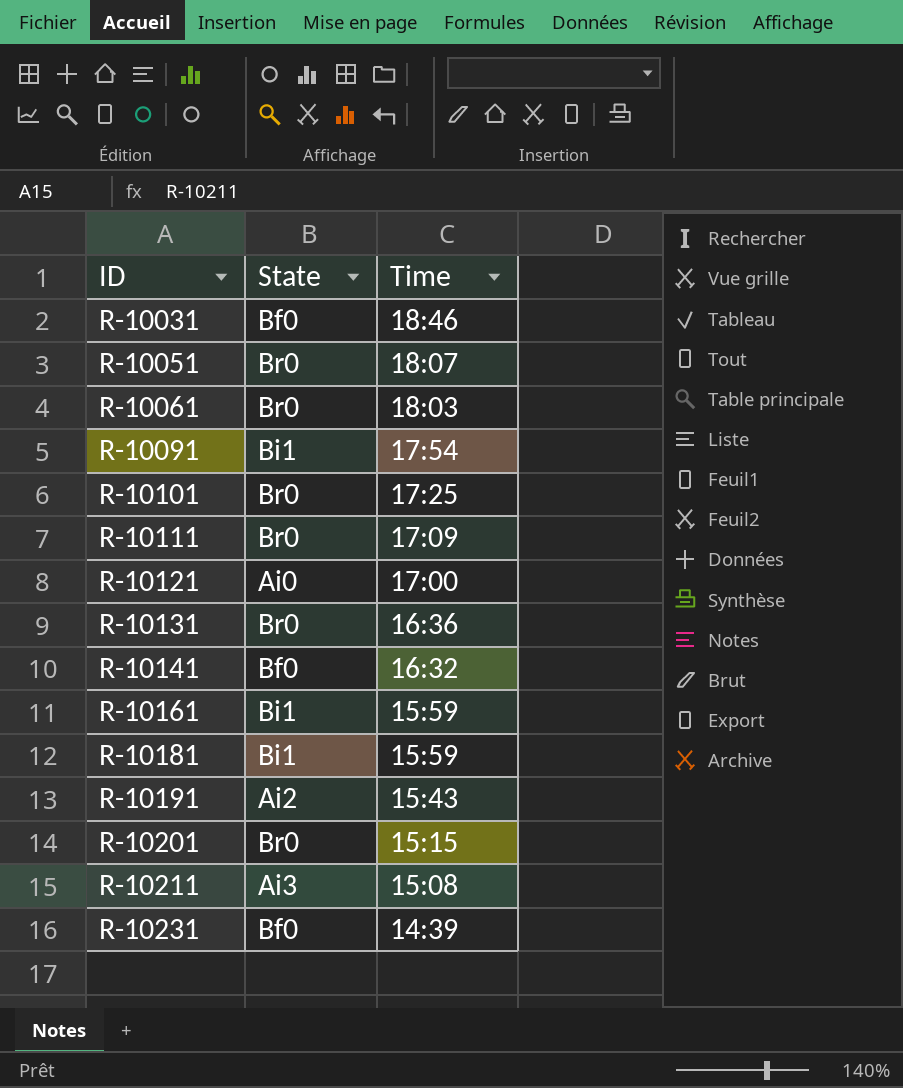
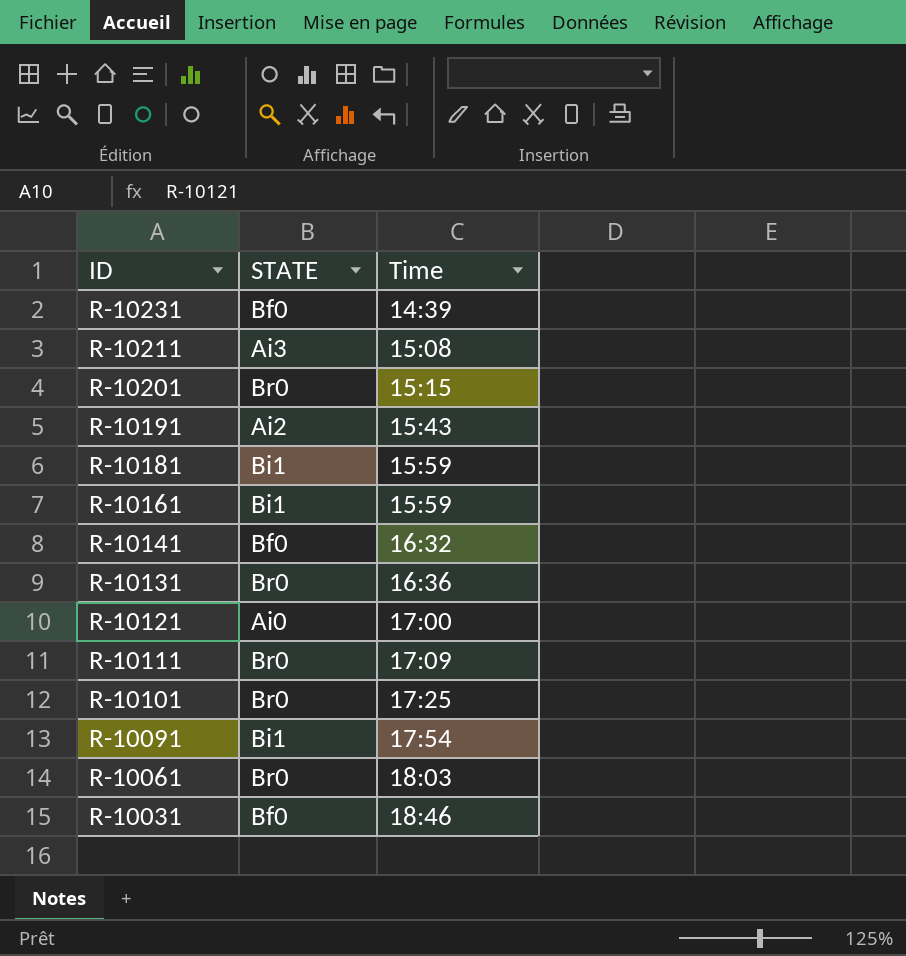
row order: ID ascending -> ID descending
column name: State -> STATE
row R-10051: Br0 | 18:07 -> none

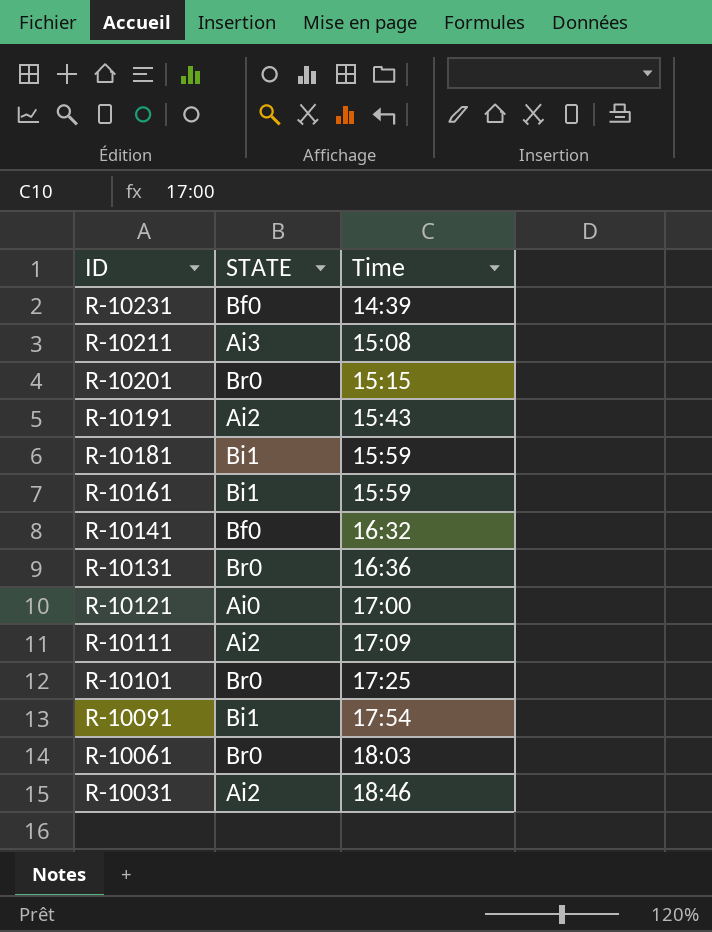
R-10111 | STATE: Br0 -> Ai2
R-10031 | STATE: Bf0 -> Ai2

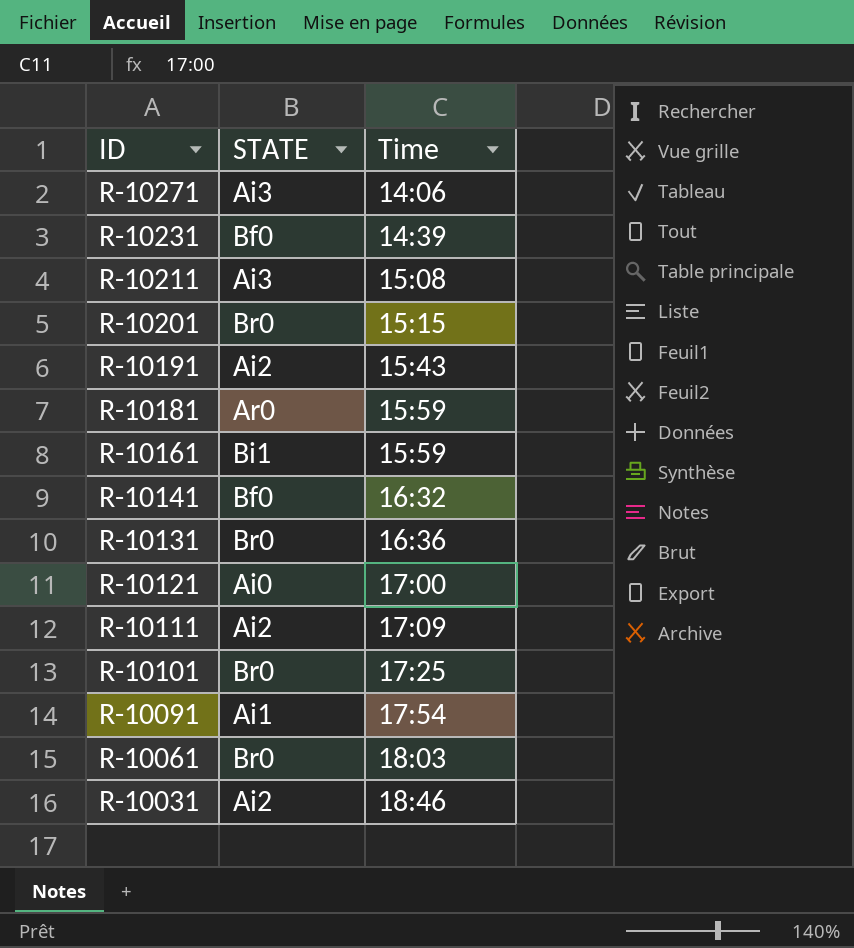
row R-10271: none -> Ai3 | 14:06
R-10181 | STATE: Bi1 -> Ar0
R-10091 | STATE: Bi1 -> Ai1

